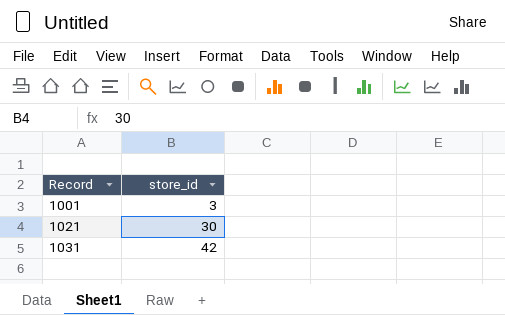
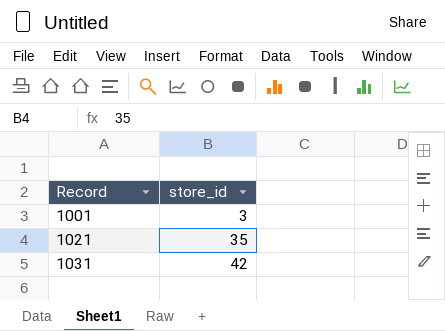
1021 | store_id: 30 -> 35

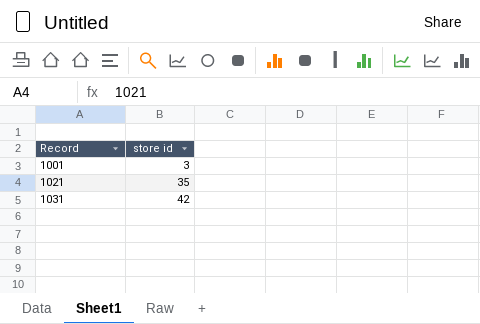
column name: store_id -> store id

